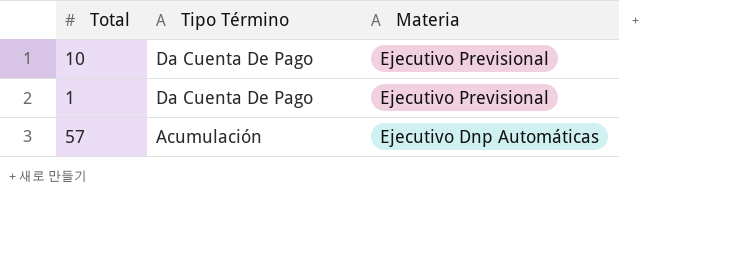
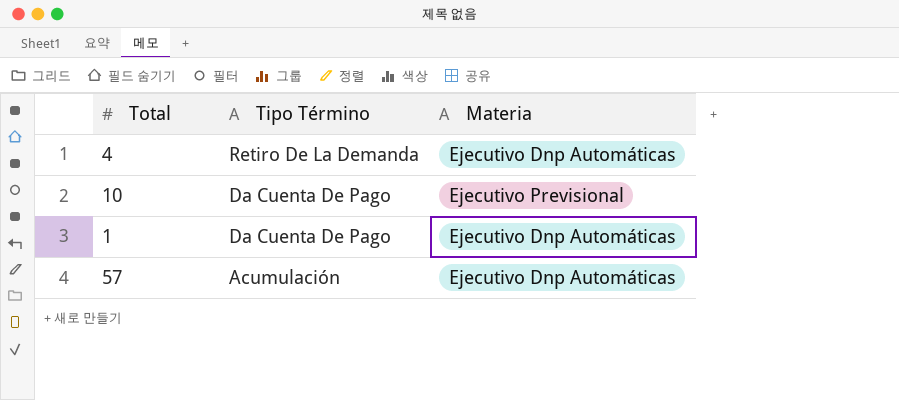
row 4: none -> Retiro De La Demanda | Ejecutivo Dnp Automáticas
1 | Materia: Ejecutivo Previsional -> Ejecutivo Dnp Automáticas

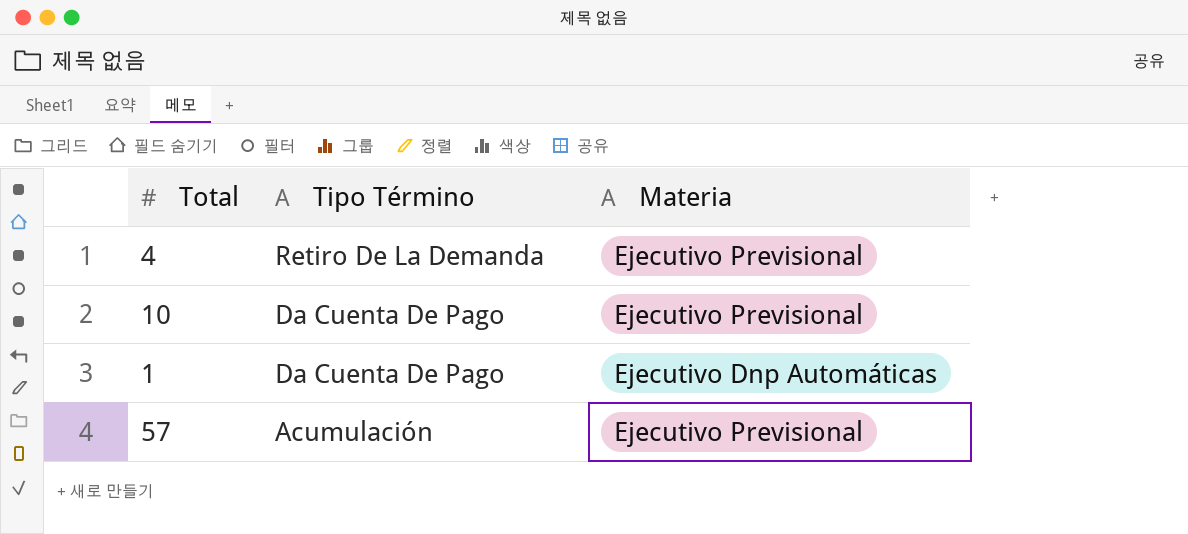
4 | Materia: Ejecutivo Dnp Automáticas -> Ejecutivo Previsional
57 | Materia: Ejecutivo Dnp Automáticas -> Ejecutivo Previsional

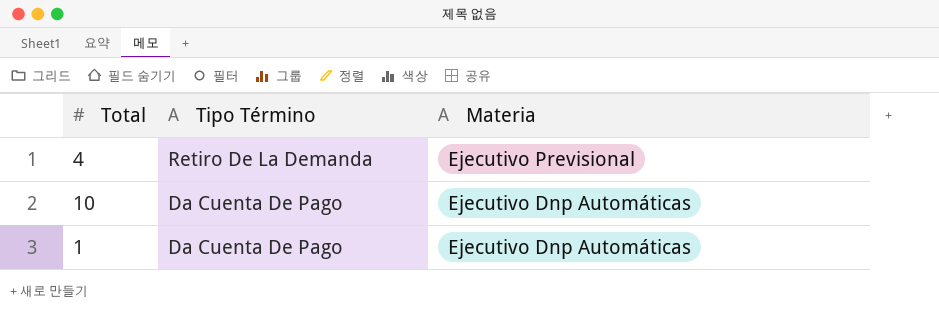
row 57: Acumulación | Ejecutivo Previsional -> none
10 | Materia: Ejecutivo Previsional -> Ejecutivo Dnp Automáticas

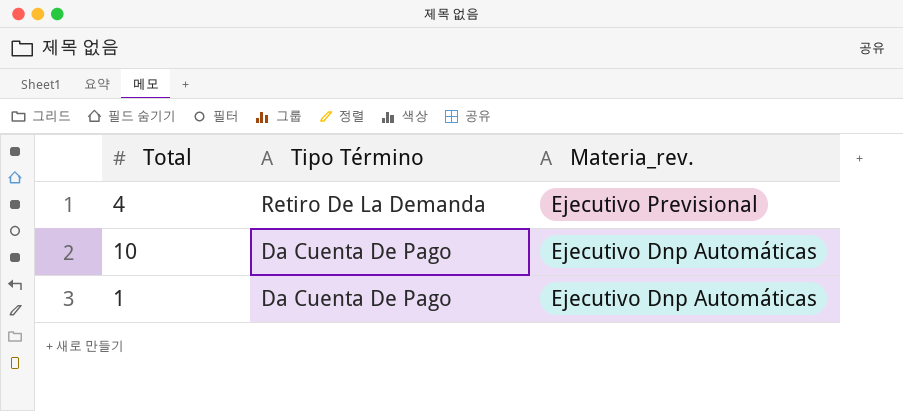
column name: Materia -> Materia_rev.

